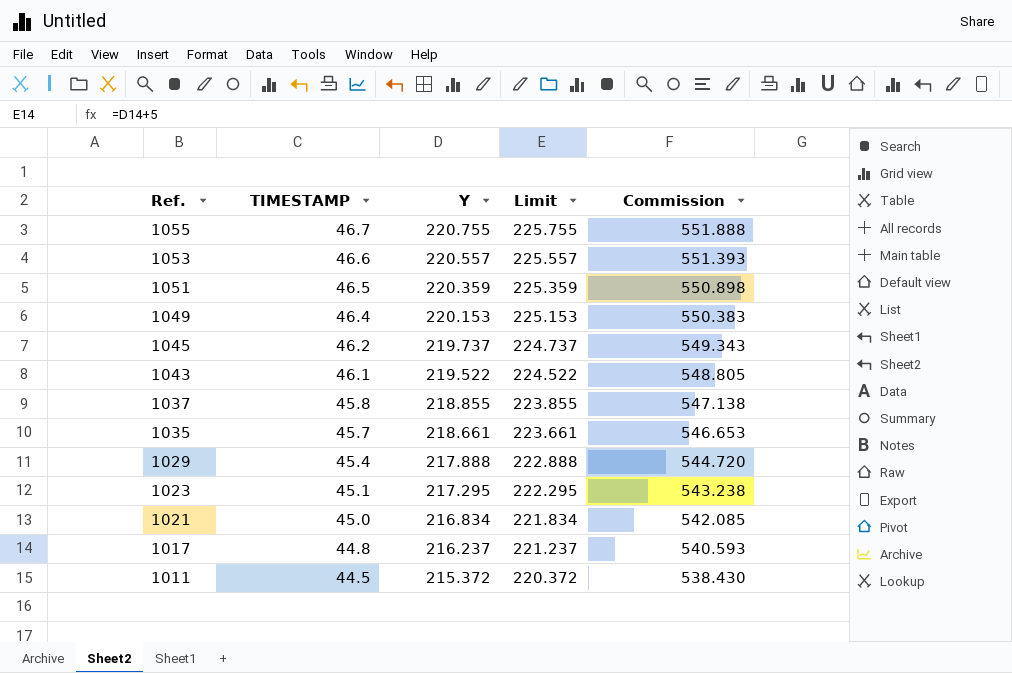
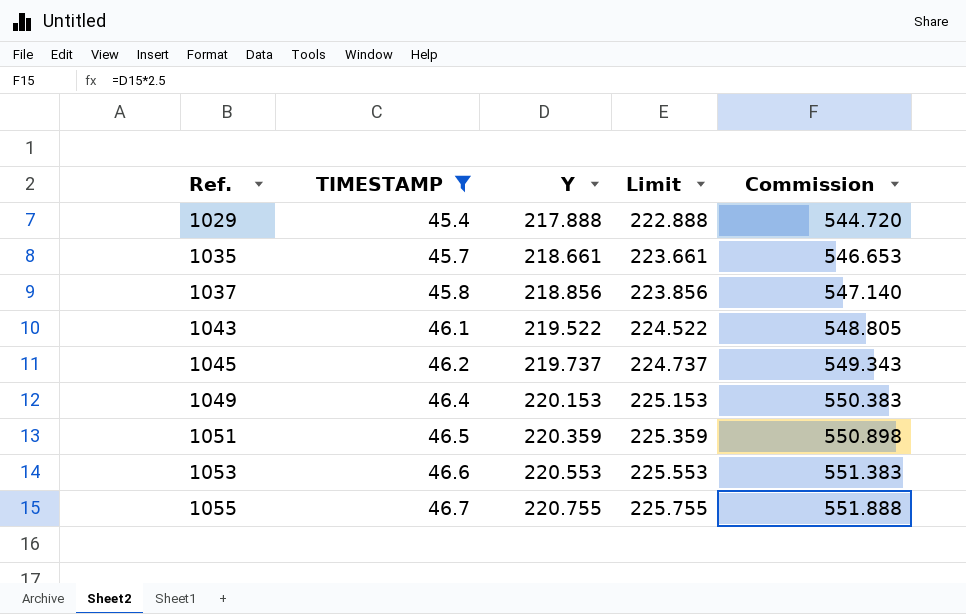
filter: none -> TIMESTAMP >= 45.4
row order: Ref. descending -> Ref. ascending
1037 | Y: 218.855 -> 218.856
1037 | Limit: 223.855 -> 223.856
1037 | Commission: 547.138 -> 547.140
1053 | Y: 220.557 -> 220.553
1053 | Limit: 225.557 -> 225.553
1053 | Commission: 551.393 -> 551.383

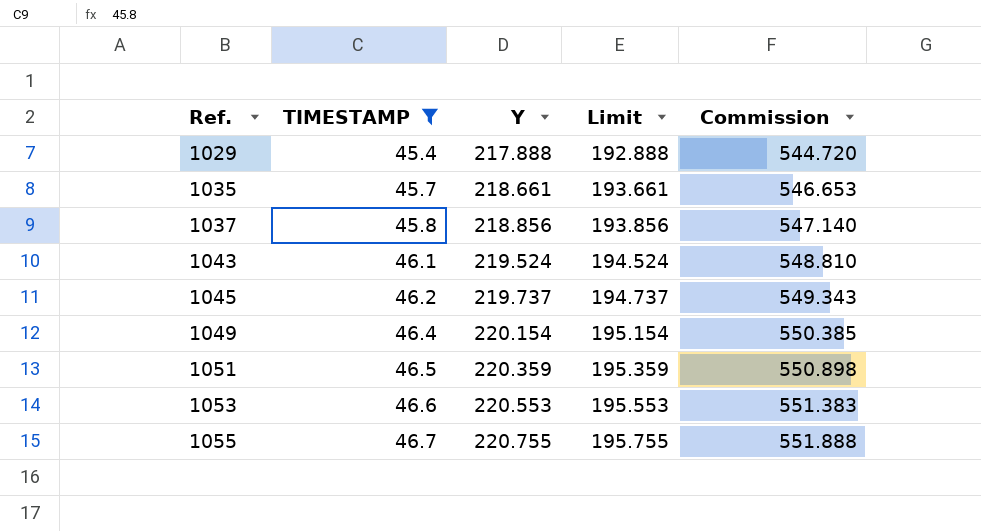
column Limit | formula: [Y] + 5 -> [Y] - 25
1043 | Y: 219.522 -> 219.524
1043 | Commission: 548.805 -> 548.810
1049 | Y: 220.153 -> 220.154
1049 | Commission: 550.383 -> 550.385

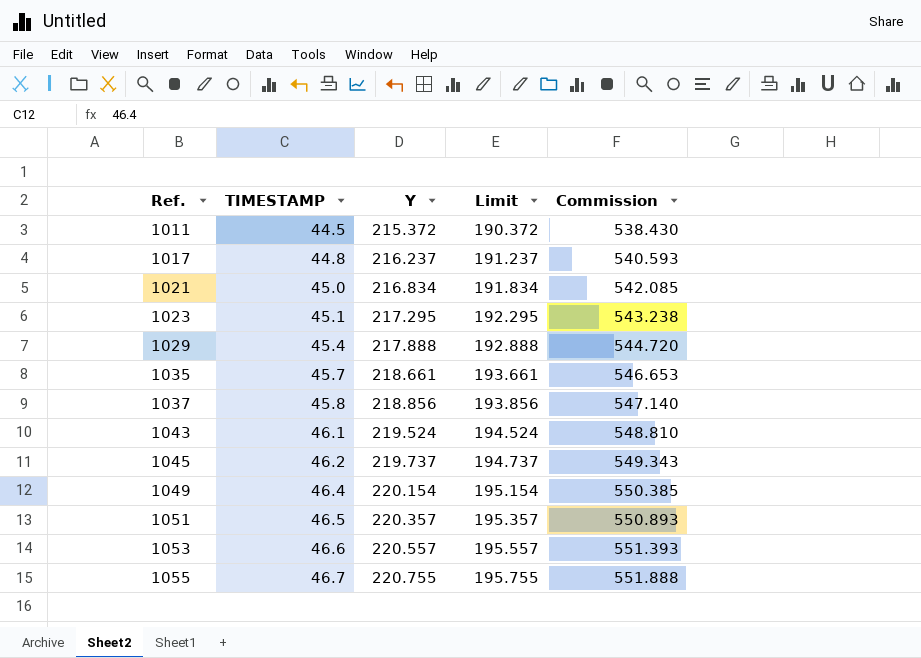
filter: TIMESTAMP >= 45.4 -> none
1051 | Y: 220.359 -> 220.357
1051 | Limit: 195.359 -> 195.357
1051 | Commission: 550.898 -> 550.893
1053 | Y: 220.553 -> 220.557
1053 | Limit: 195.553 -> 195.557
1053 | Commission: 551.383 -> 551.393

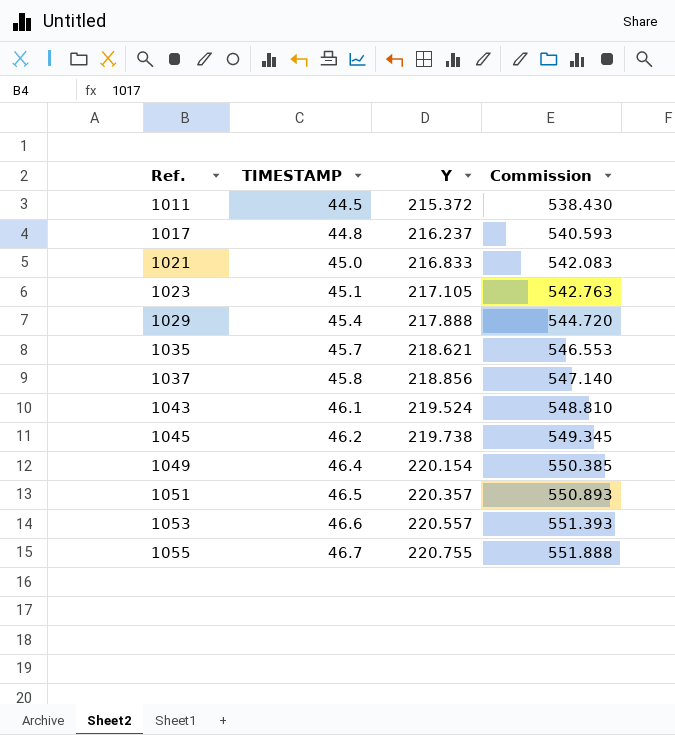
column Limit | formula: [Y] - 25 -> none
1021 | Y: 216.834 -> 216.833
1021 | Commission: 542.085 -> 542.083
1023 | Y: 217.295 -> 217.105
1023 | Commission: 543.238 -> 542.763
1035 | Y: 218.661 -> 218.621
1035 | Commission: 546.653 -> 546.553
1045 | Y: 219.737 -> 219.738
1045 | Commission: 549.343 -> 549.345

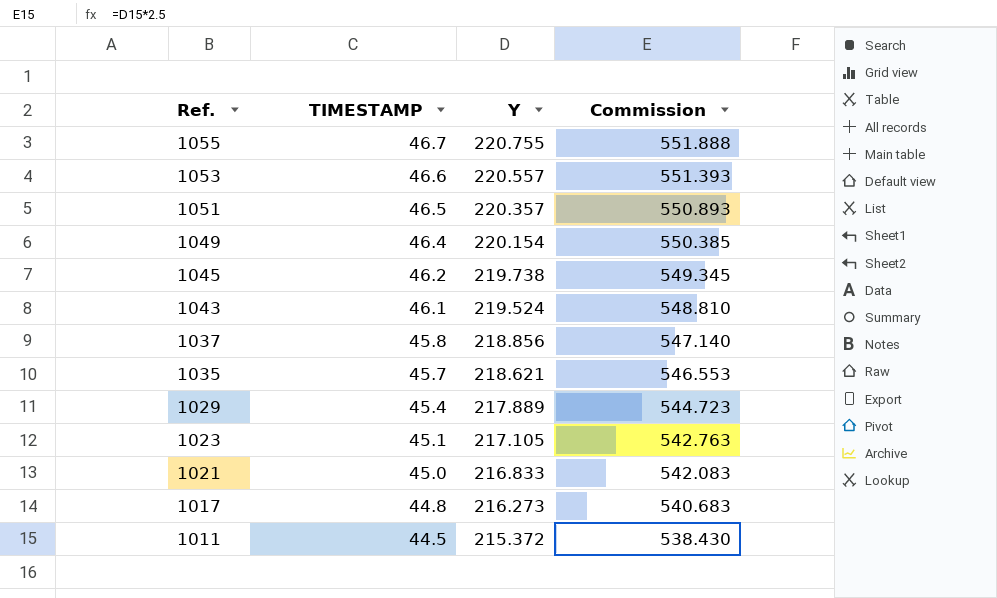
row order: Ref. ascending -> Ref. descending
1029 | Y: 217.888 -> 217.889
1029 | Commission: 544.720 -> 544.723
1017 | Y: 216.237 -> 216.273
1017 | Commission: 540.593 -> 540.683

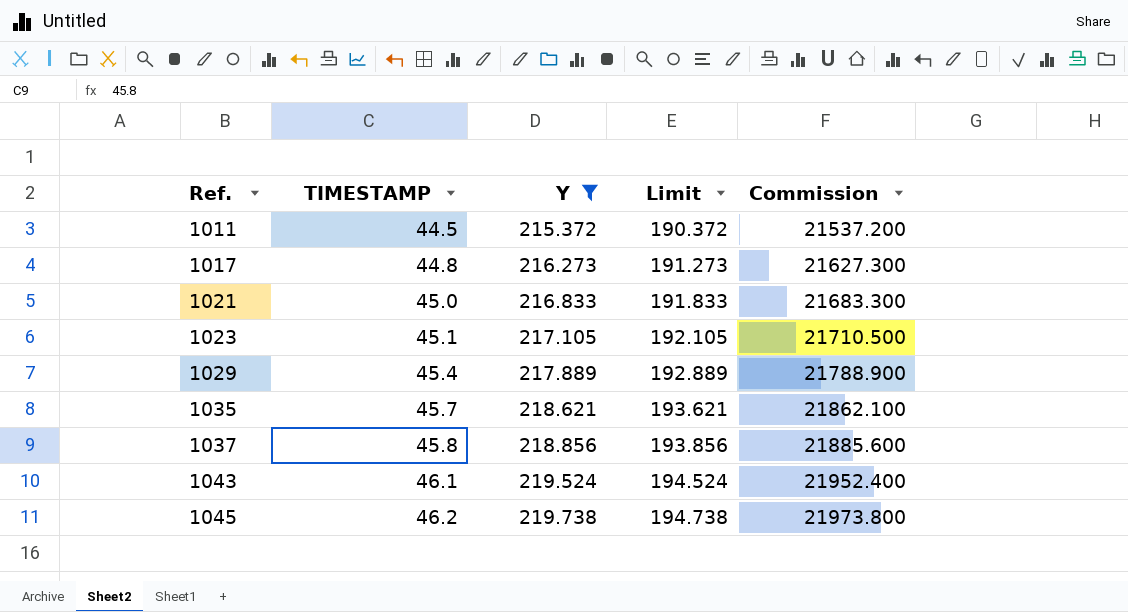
filter: none -> Y <= 219.738
row order: Ref. descending -> Ref. ascending
column Limit | formula: none -> [Y] - 25
column Commission | formula: [Y] * 2.5 -> [Y] * 100

